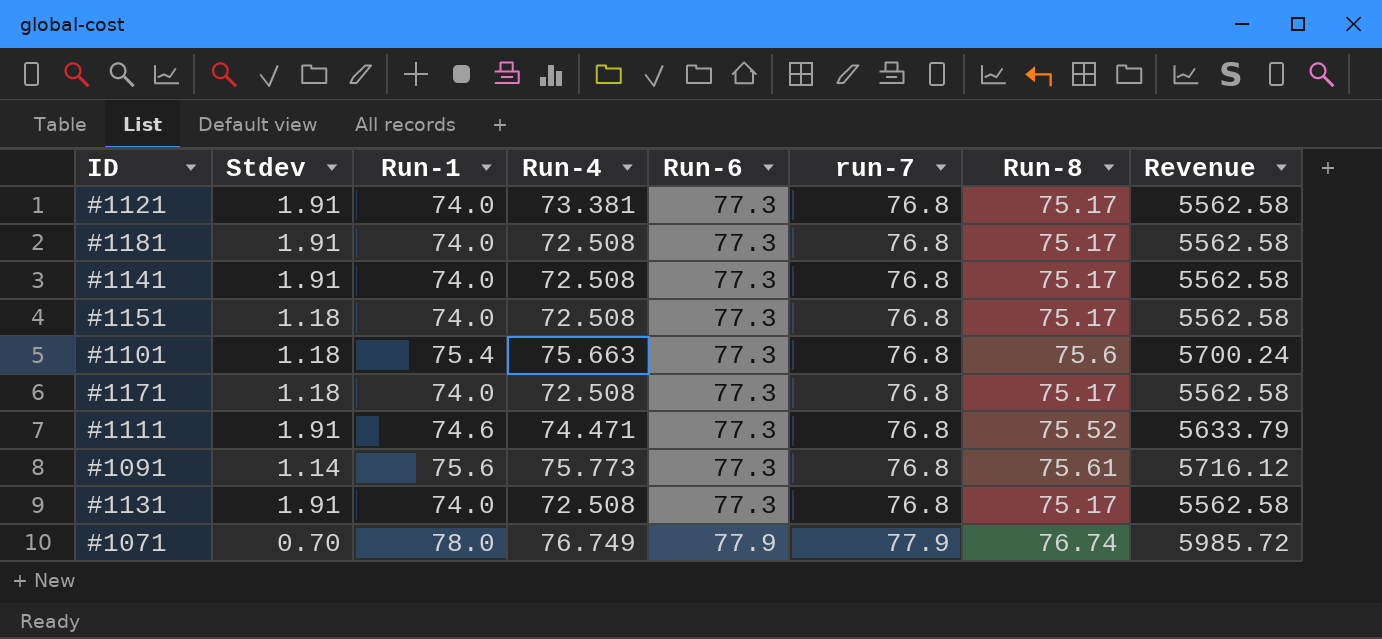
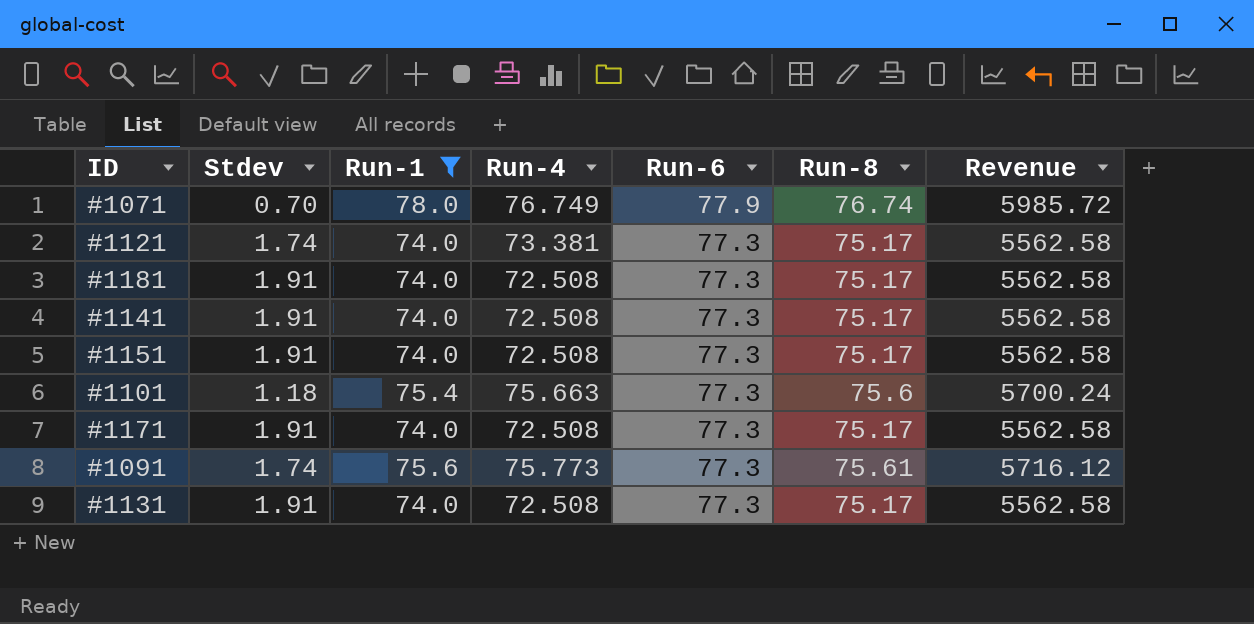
filter: none -> Run-1 != 74.6
row order: Run-6 ascending -> Run-6 descending
column run-7 | position: 6 -> none
#1121 | Stdev: 1.91 -> 1.74
#1151 | Stdev: 1.18 -> 1.91
#1171 | Stdev: 1.18 -> 1.91
#1091 | Stdev: 1.14 -> 1.74

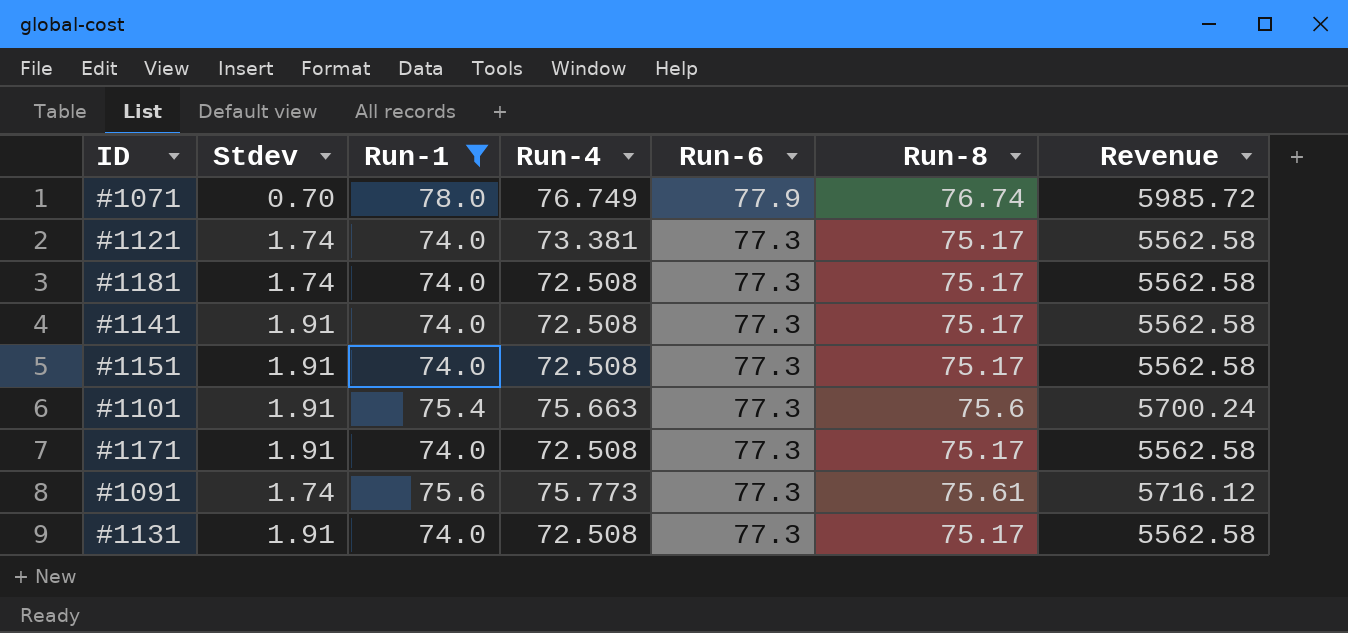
#1181 | Stdev: 1.91 -> 1.74
#1101 | Stdev: 1.18 -> 1.91

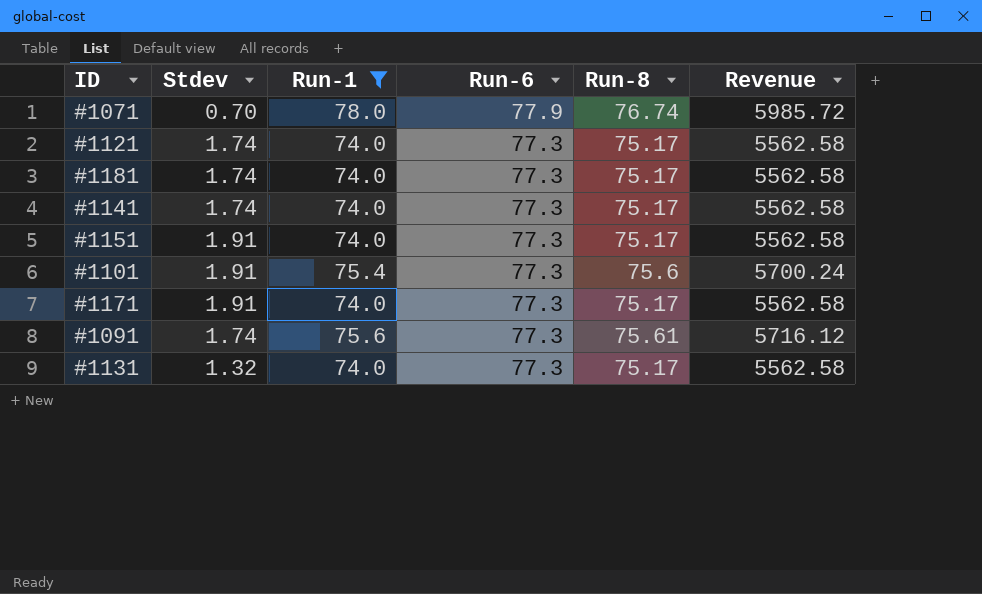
column Run-4 | position: 4 -> none
#1141 | Stdev: 1.91 -> 1.74
#1131 | Stdev: 1.91 -> 1.32

